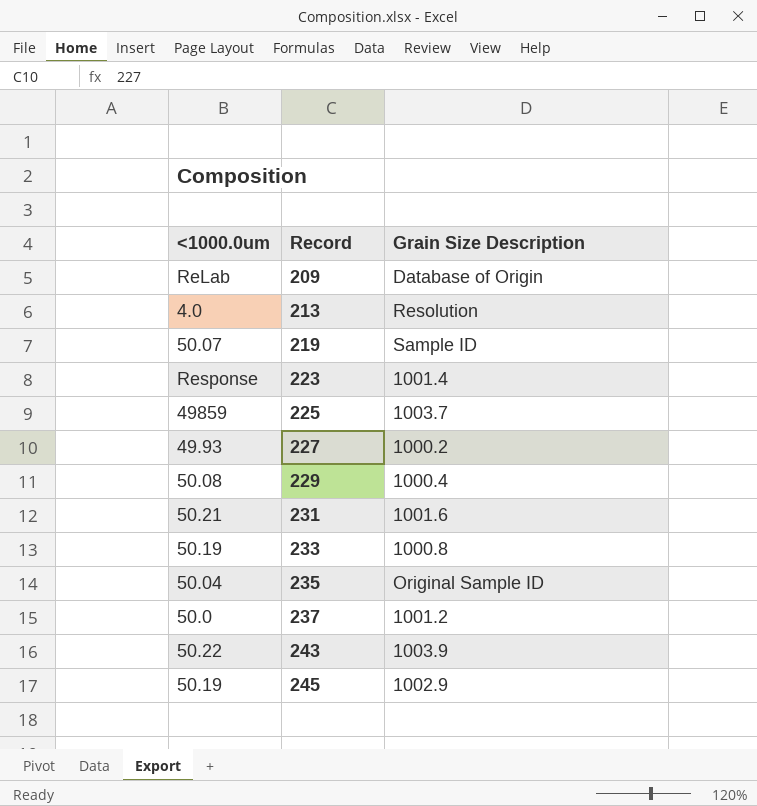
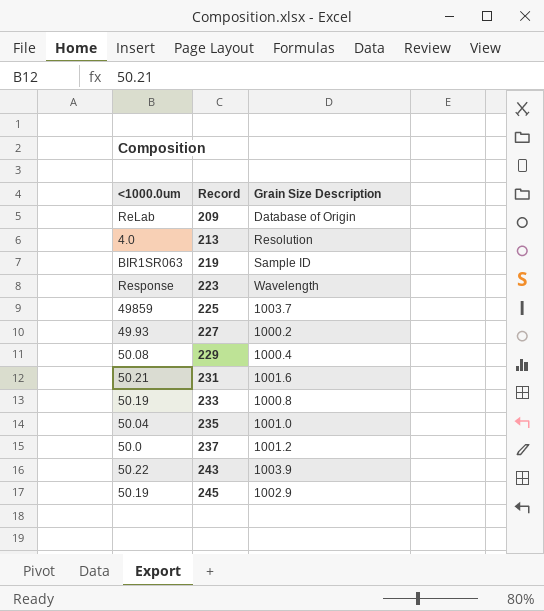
219 | <1000.0um: 50.07 -> BIR1SR063
223 | Grain Size Description: 1001.4 -> Wavelength
235 | Grain Size Description: Original Sample ID -> 1001.0

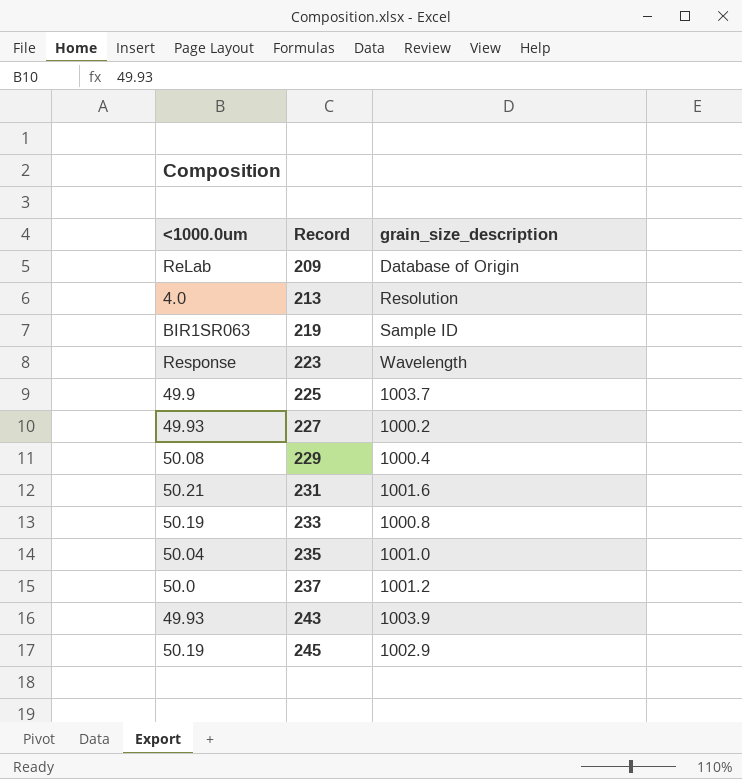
column name: Grain Size Description -> grain_size_description
225 | <1000.0um: 49859 -> 49.9
243 | <1000.0um: 50.22 -> 49.93

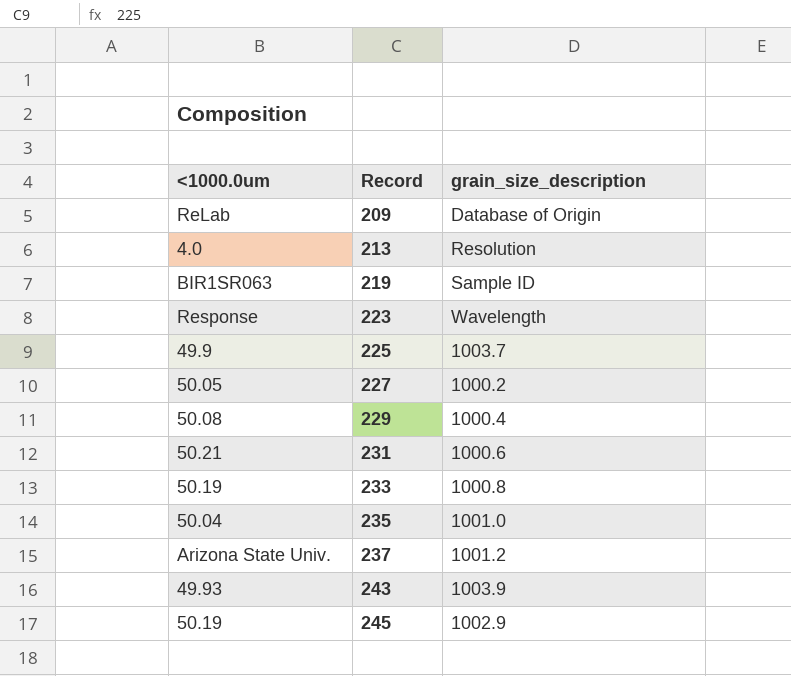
227 | <1000.0um: 49.93 -> 50.05
231 | grain_size_description: 1001.6 -> 1000.6
237 | <1000.0um: 50.0 -> Arizona State Univ.

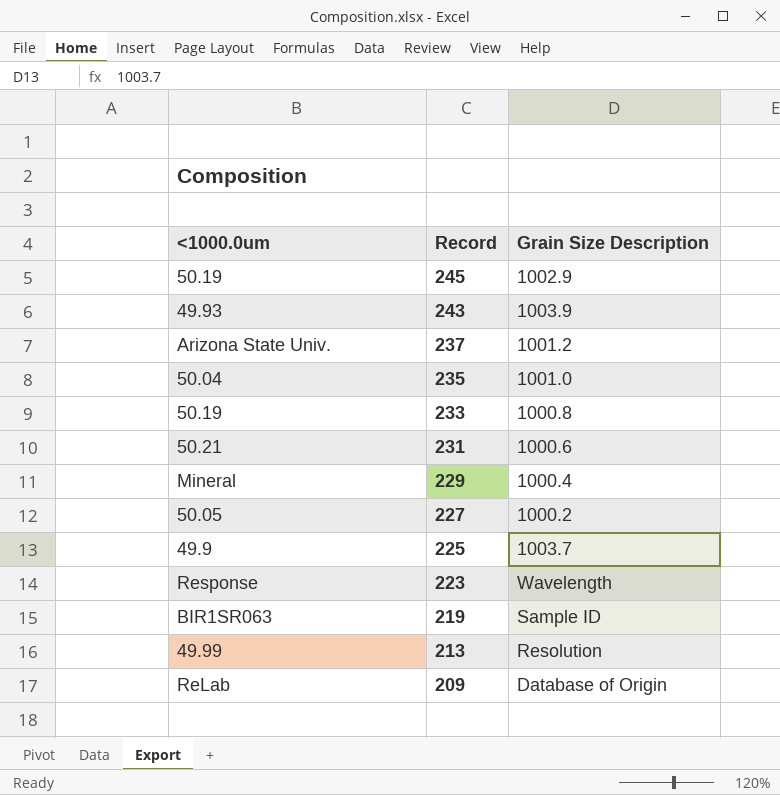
row order: Record ascending -> Record descending
column name: grain_size_description -> Grain Size Description
229 | <1000.0um: 50.08 -> Mineral
213 | <1000.0um: 4.0 -> 49.99

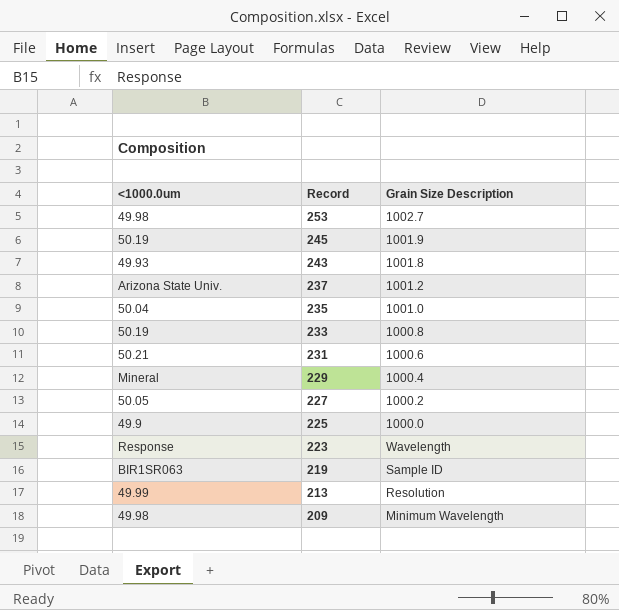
row 253: none -> 49.98 | 1002.7
245 | Grain Size Description: 1002.9 -> 1001.9
243 | Grain Size Description: 1003.9 -> 1001.8
225 | Grain Size Description: 1003.7 -> 1000.0
209 | <1000.0um: ReLab -> 49.98
209 | Grain Size Description: Database of Origin -> Minimum Wavelength

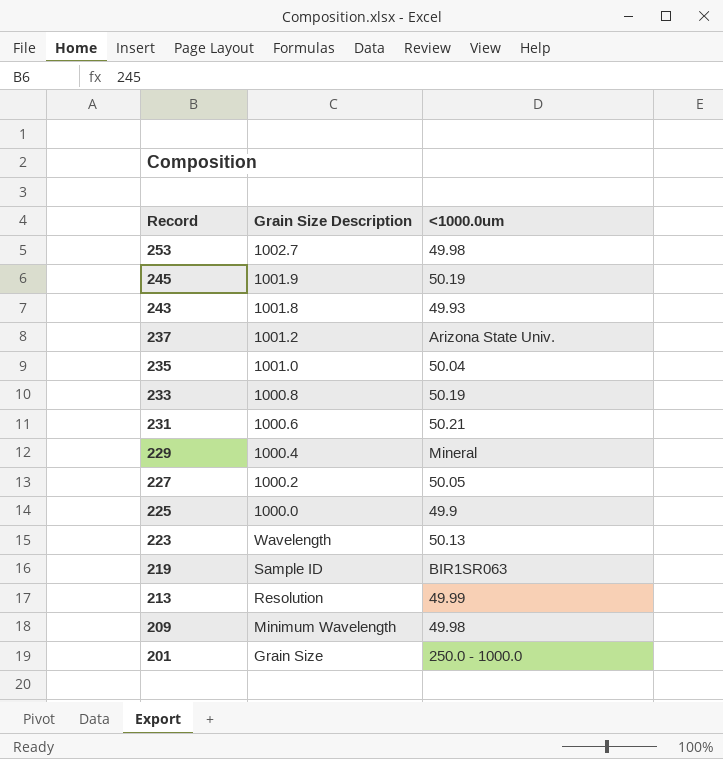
column <1000.0um | position: 1 -> 3
223 | <1000.0um: Response -> 50.13
row 201: none -> Grain Size | 250.0 - 1000.0

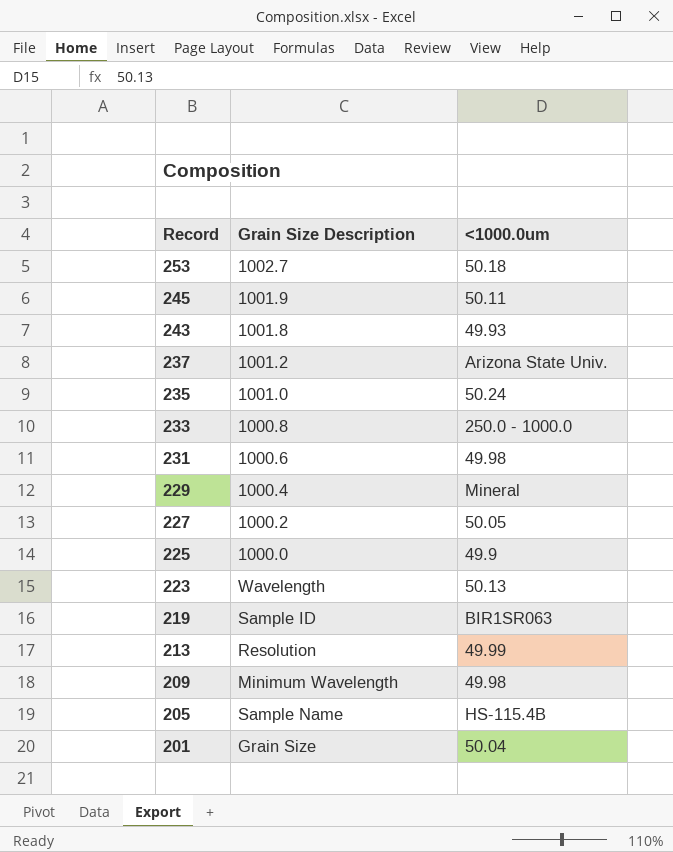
253 | <1000.0um: 49.98 -> 50.18
245 | <1000.0um: 50.19 -> 50.11
235 | <1000.0um: 50.04 -> 50.24
233 | <1000.0um: 50.19 -> 250.0 - 1000.0
231 | <1000.0um: 50.21 -> 49.98
row 205: none -> Sample Name | HS-115.4B
201 | <1000.0um: 250.0 - 1000.0 -> 50.04

